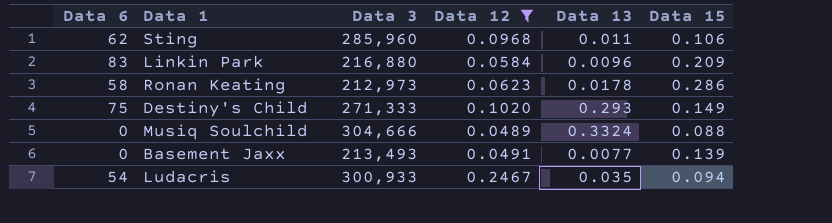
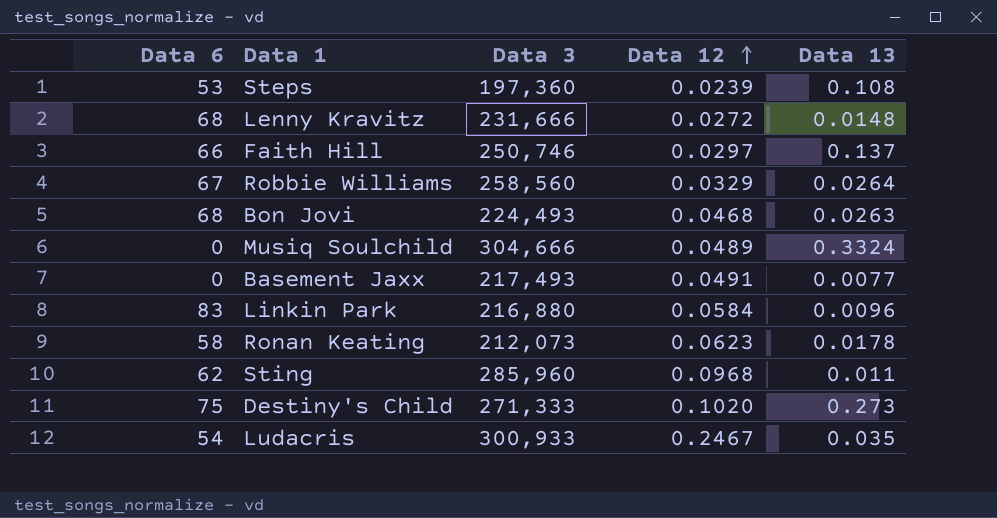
filter: Data 12 >= 0.0489 -> none
row order: none -> Data 12 ascending
column Data 15 | position: 6 -> none
Basement Jaxx | Data 3: 213,493 -> 217,493
Ronan Keating | Data 3: 212,973 -> 212,073
Destiny's Child | Data 13: 0.293 -> 0.273

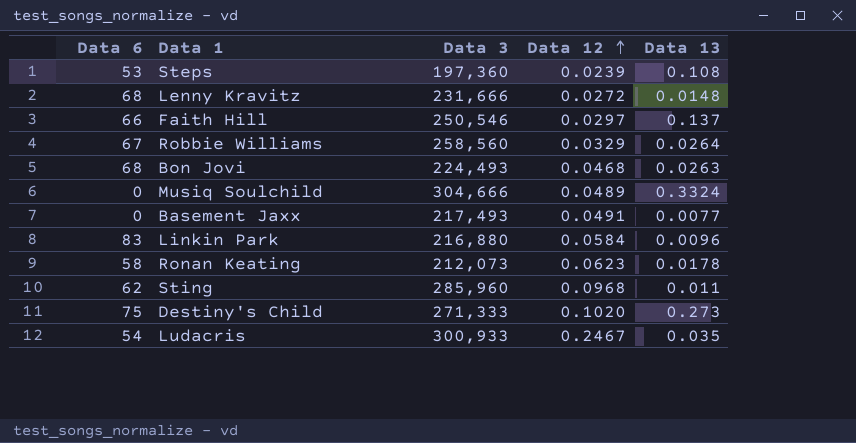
Faith Hill | Data 3: 250,746 -> 250,546

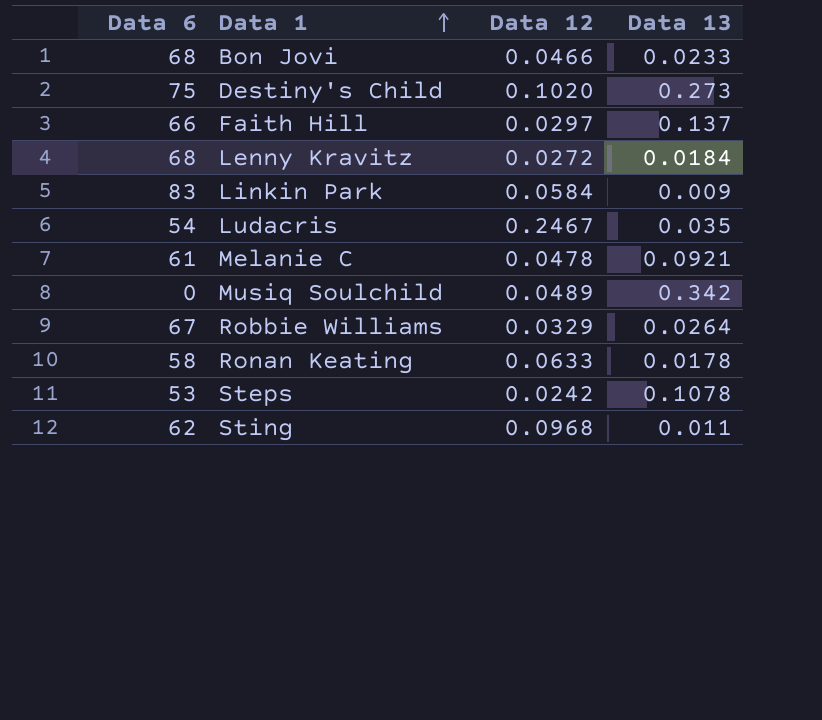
row order: Data 12 ascending -> Data 1 ascending
column Data 3 | position: 3 -> none
row Basement Jaxx: 0 | 217,493 | 0.0491 | 0.0077 -> none
Bon Jovi | Data 12: 0.0468 -> 0.0466
Bon Jovi | Data 13: 0.0263 -> 0.0233
Lenny Kravitz | Data 13: 0.0148 -> 0.0184
Linkin Park | Data 13: 0.0096 -> 0.009
row Melanie C: none -> 61 | 0.0478 | 0.0921
Musiq Soulchild | Data 13: 0.3324 -> 0.342
Ronan Keating | Data 12: 0.0623 -> 0.0633
Steps | Data 12: 0.0239 -> 0.0242
Steps | Data 13: 0.108 -> 0.1078

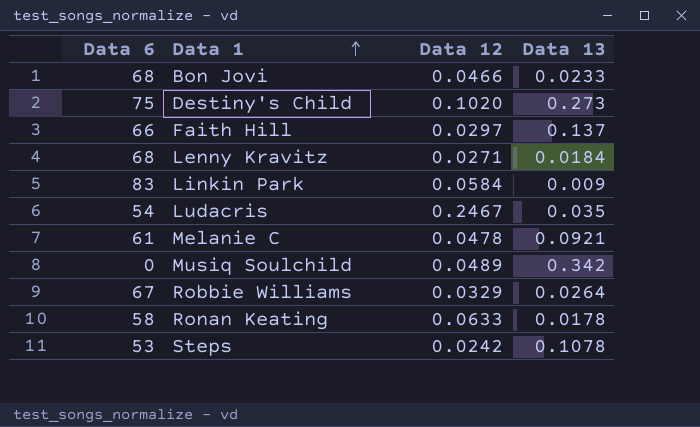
row Sting: 62 | 0.0968 | 0.011 -> none
Lenny Kravitz | Data 12: 0.0272 -> 0.0271

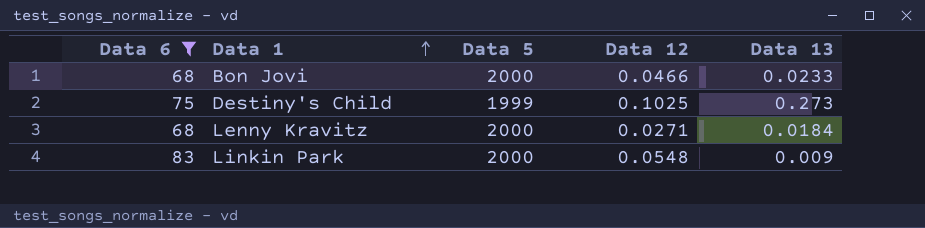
filter: none -> Data 6 >= 68
column Data 5 | position: none -> 3
Destiny's Child | Data 12: 0.1020 -> 0.1025
Linkin Park | Data 12: 0.0584 -> 0.0548

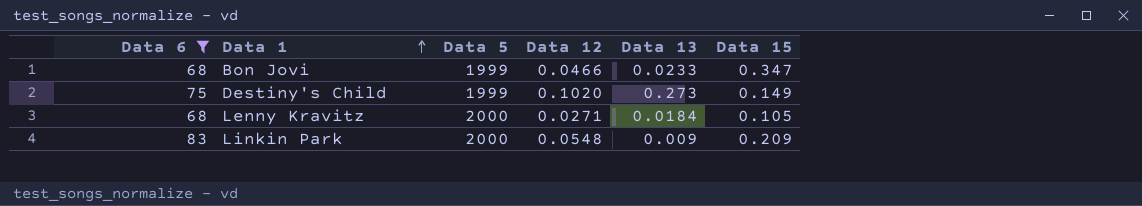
column Data 15 | position: none -> 6
Bon Jovi | Data 5: 2000 -> 1999
Destiny's Child | Data 12: 0.1025 -> 0.1020

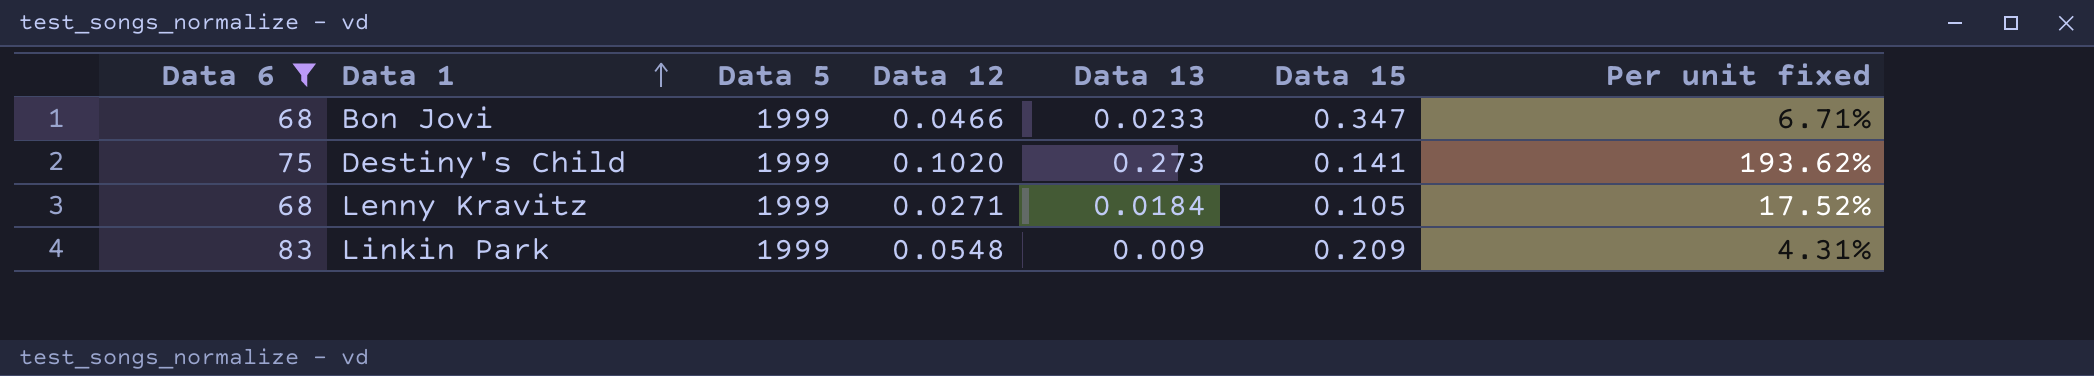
column Per unit fixed | formula: none -> [Data 13] / [Data 15]
Destiny's Child | Data 15: 0.149 -> 0.141
Lenny Kravitz | Data 5: 2000 -> 1999
Linkin Park | Data 5: 2000 -> 1999

